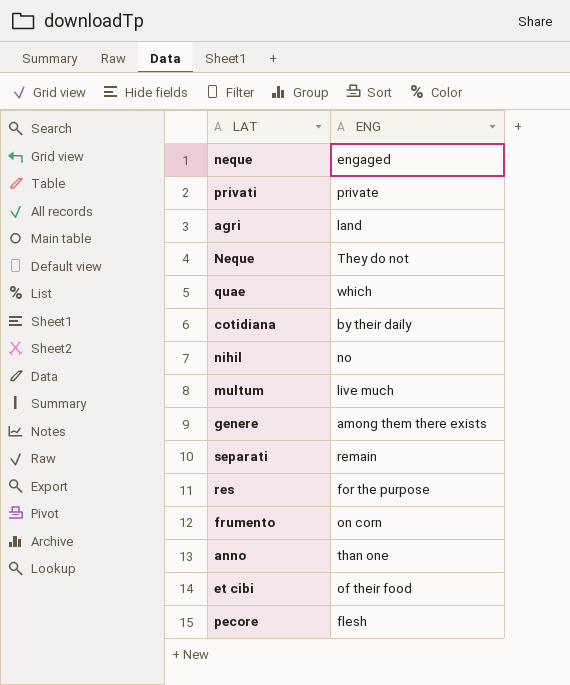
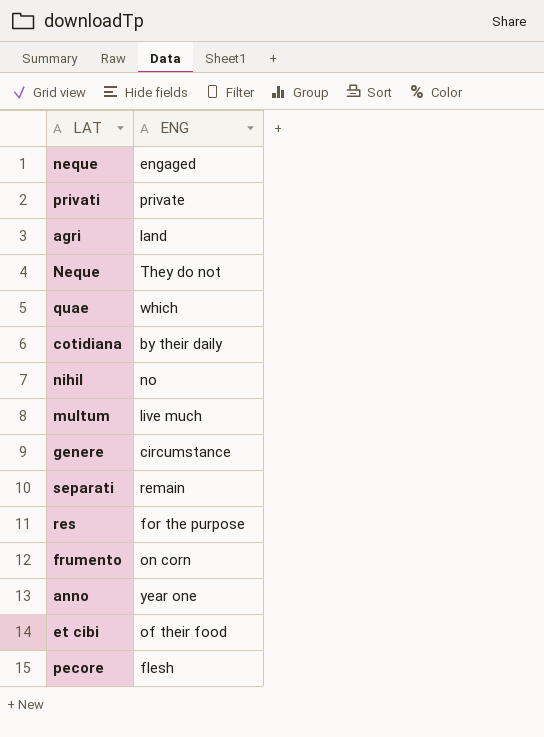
genere | ENG: among them there exists -> circumstance
anno | ENG: than one -> year one

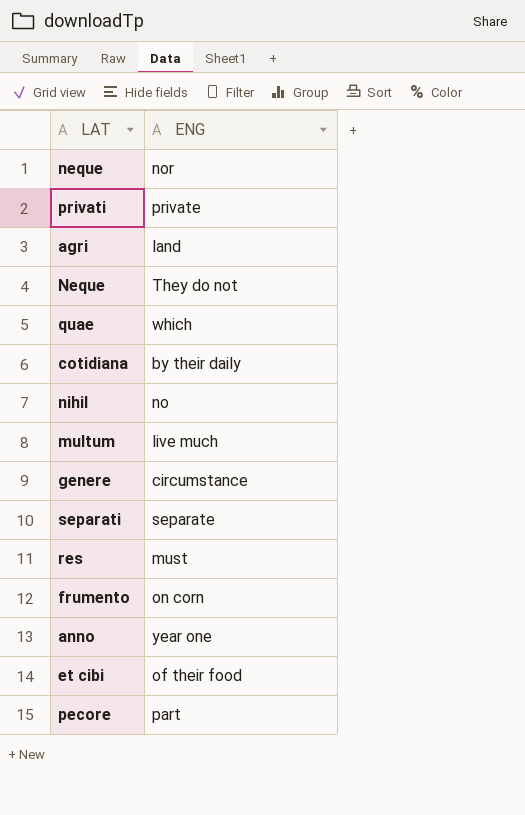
neque | ENG: engaged -> nor
separati | ENG: remain -> separate
res | ENG: for the purpose -> must
pecore | ENG: flesh -> part

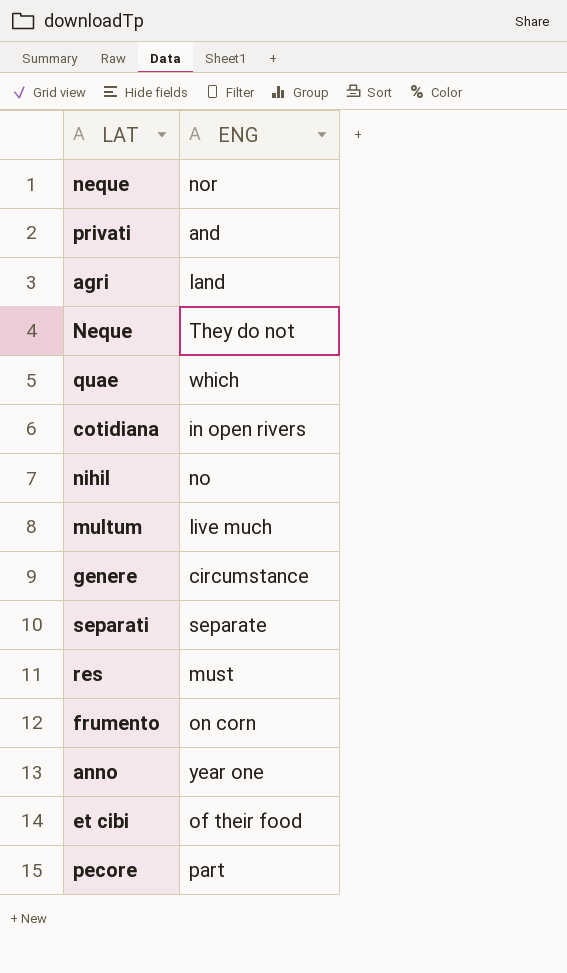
privati | ENG: private -> and
cotidiana | ENG: by their daily -> in open rivers

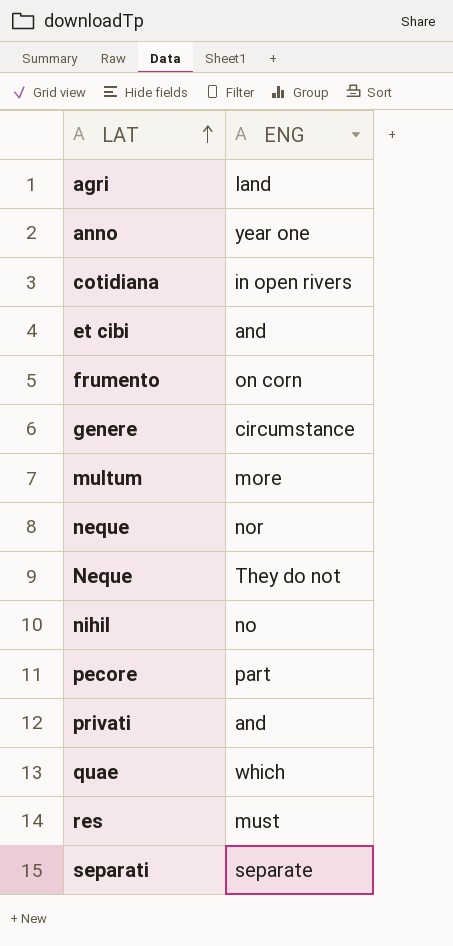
row order: none -> LAT ascending
et cibi | ENG: of their food -> and
multum | ENG: live much -> more

